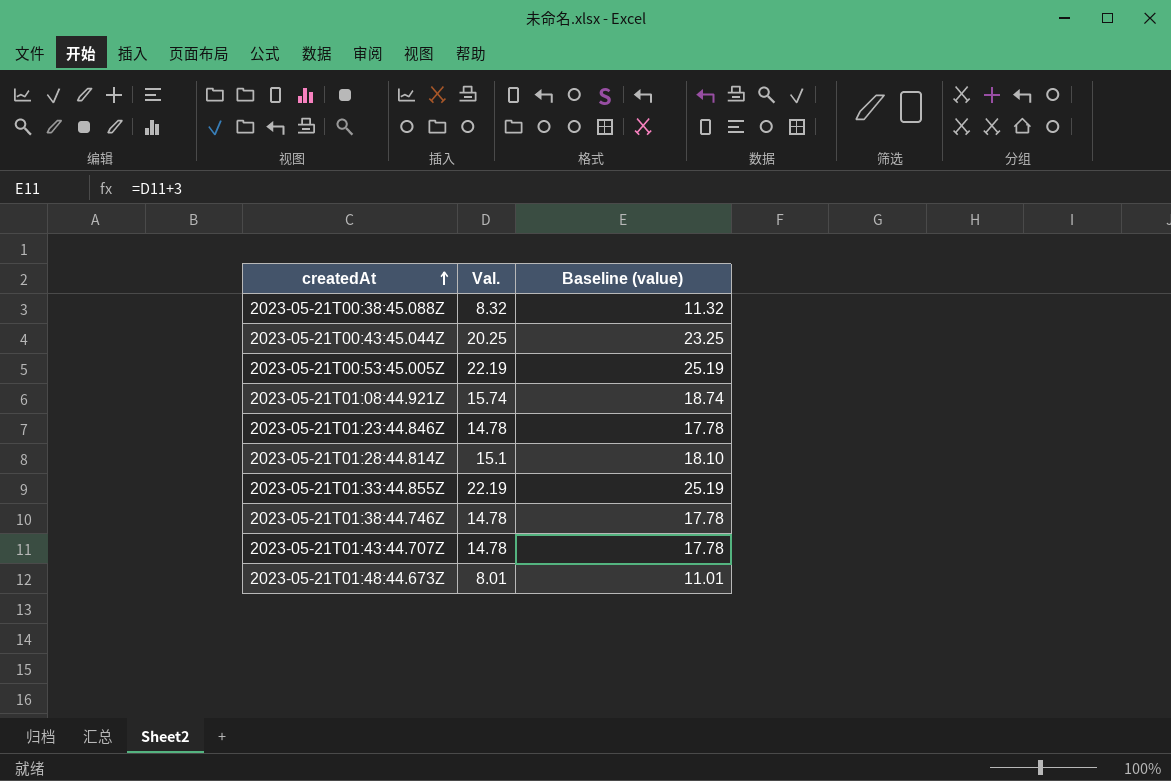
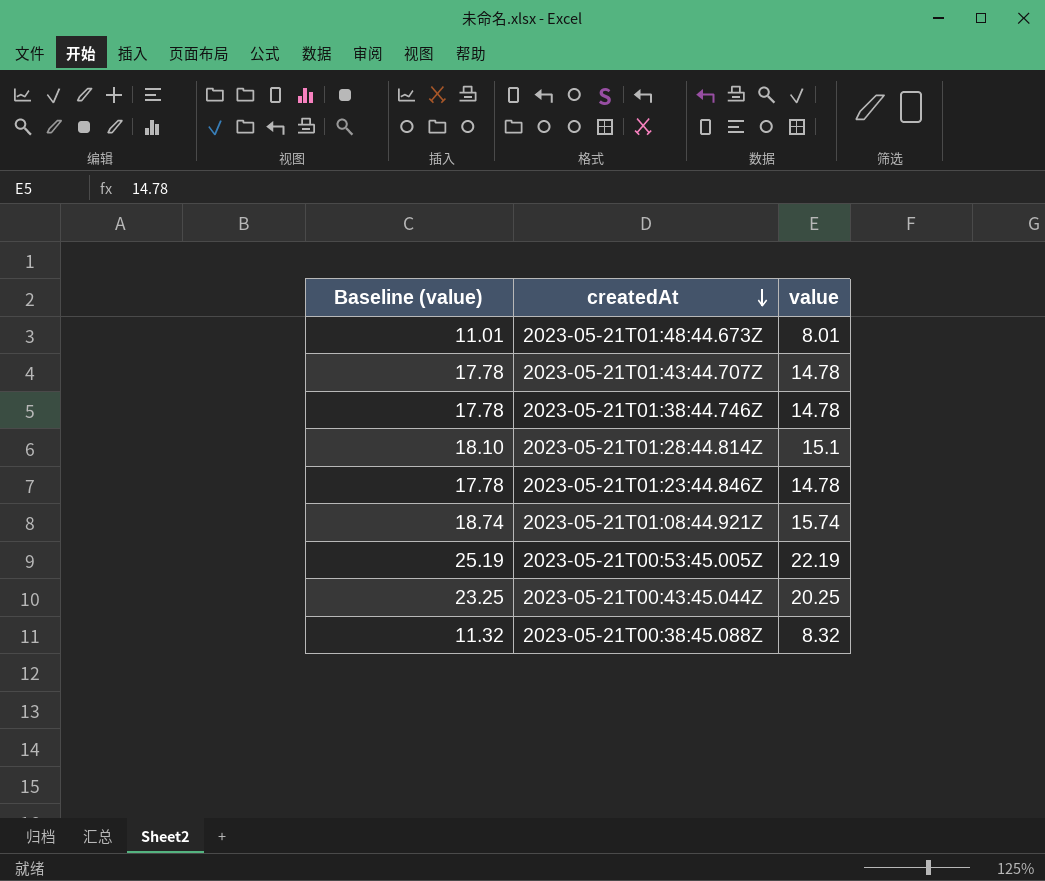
row order: createdAt ascending -> createdAt descending
column Baseline (value) | position: 3 -> 1
column name: Val. -> value
row 2023-05-21T01:33:44.855Z: 22.19 | 25.19 -> none

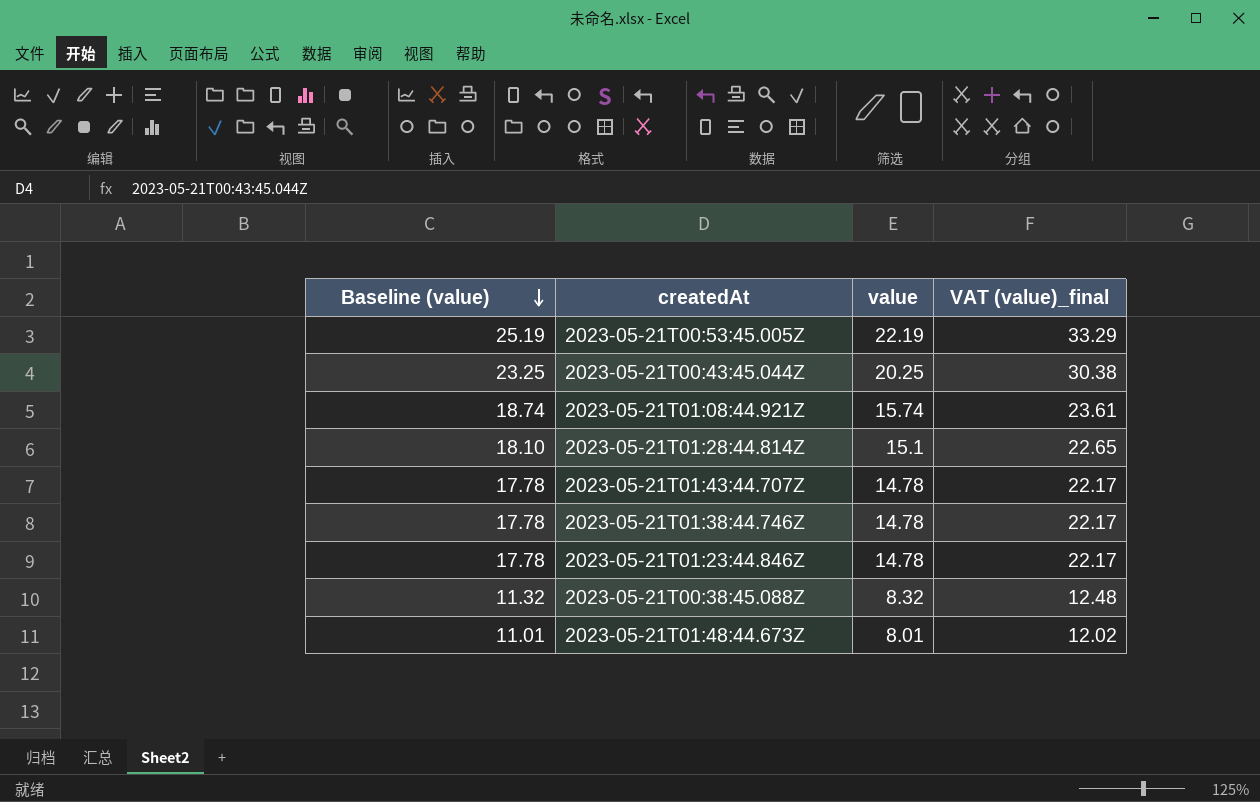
row order: createdAt descending -> Baseline (value) descending
column VAT (value)_final | formula: none -> [value] * 1.5

